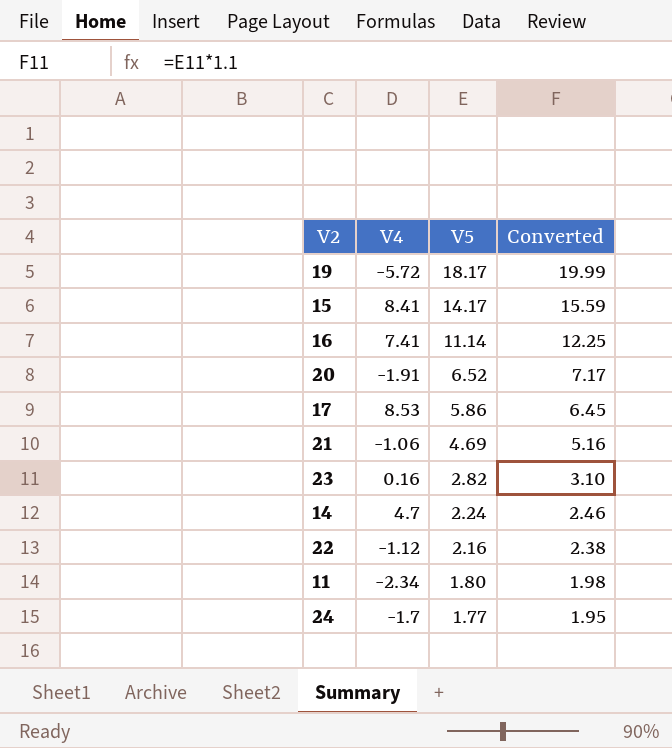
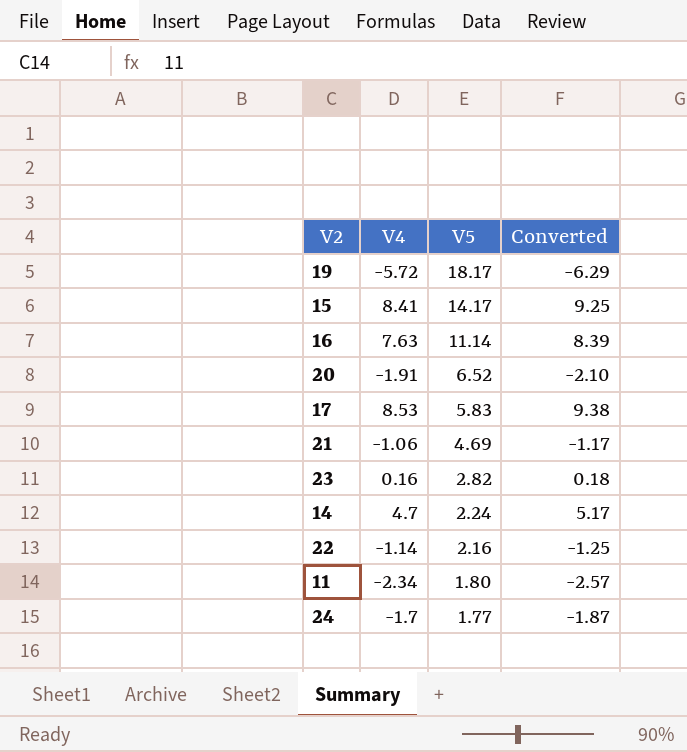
column Converted | formula: [V5] * 1.1 -> [V4] * 1.1
16 | V4: 7.41 -> 7.63
17 | V5: 5.86 -> 5.83
22 | V4: -1.12 -> -1.14

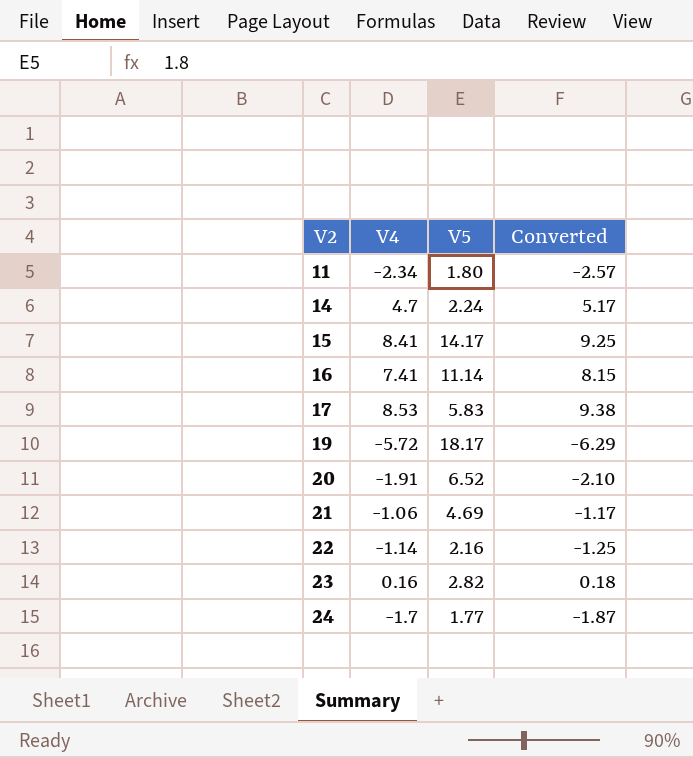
row order: V5 descending -> V2 ascending
16 | V4: 7.63 -> 7.41
16 | Converted: 8.39 -> 8.15

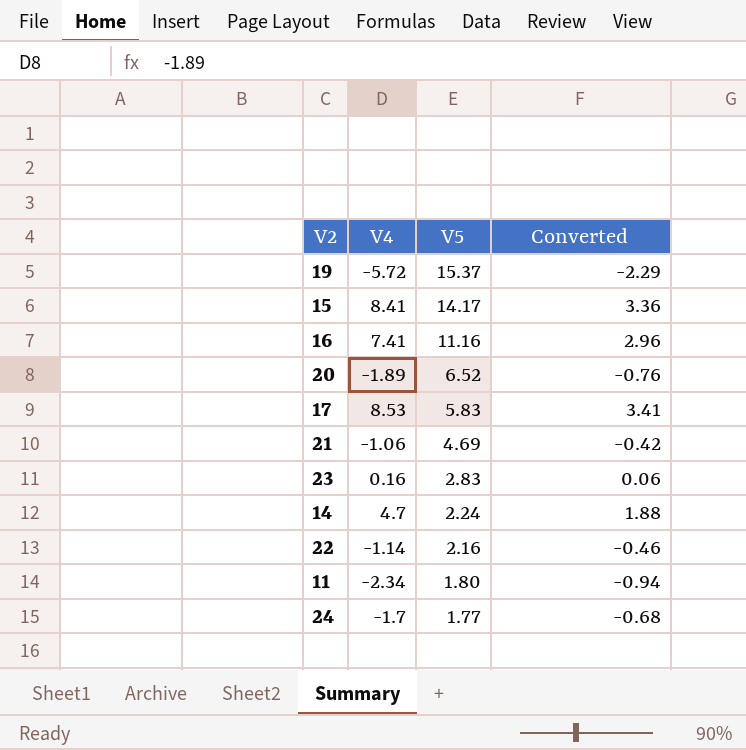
row order: V2 ascending -> V5 descending
column Converted | formula: [V4] * 1.1 -> [V4] * 0.4
19 | V5: 18.17 -> 15.37
16 | V5: 11.14 -> 11.16
20 | V4: -1.91 -> -1.89
23 | V5: 2.82 -> 2.83

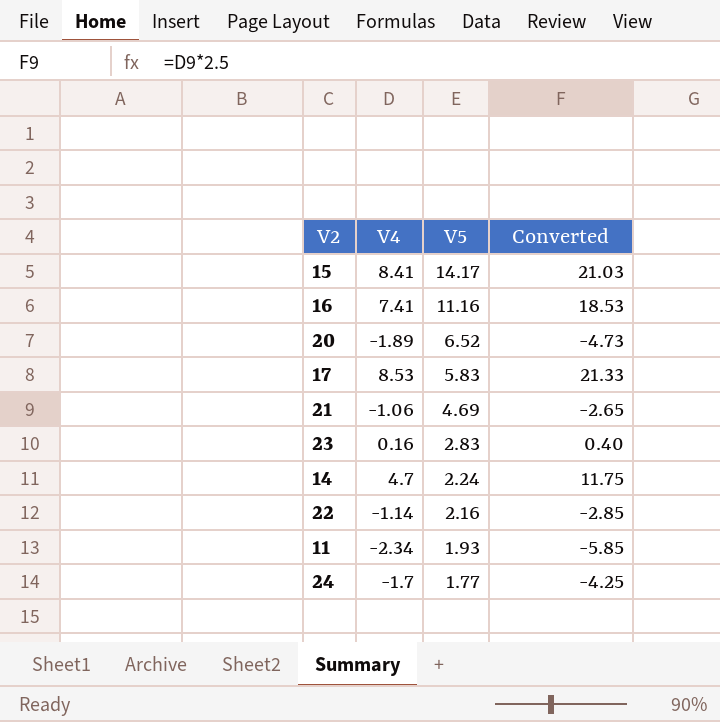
column Converted | formula: [V4] * 0.4 -> [V4] * 2.5
row 19: -5.72 | 15.37 | -2.29 -> none
11 | V5: 1.80 -> 1.93

